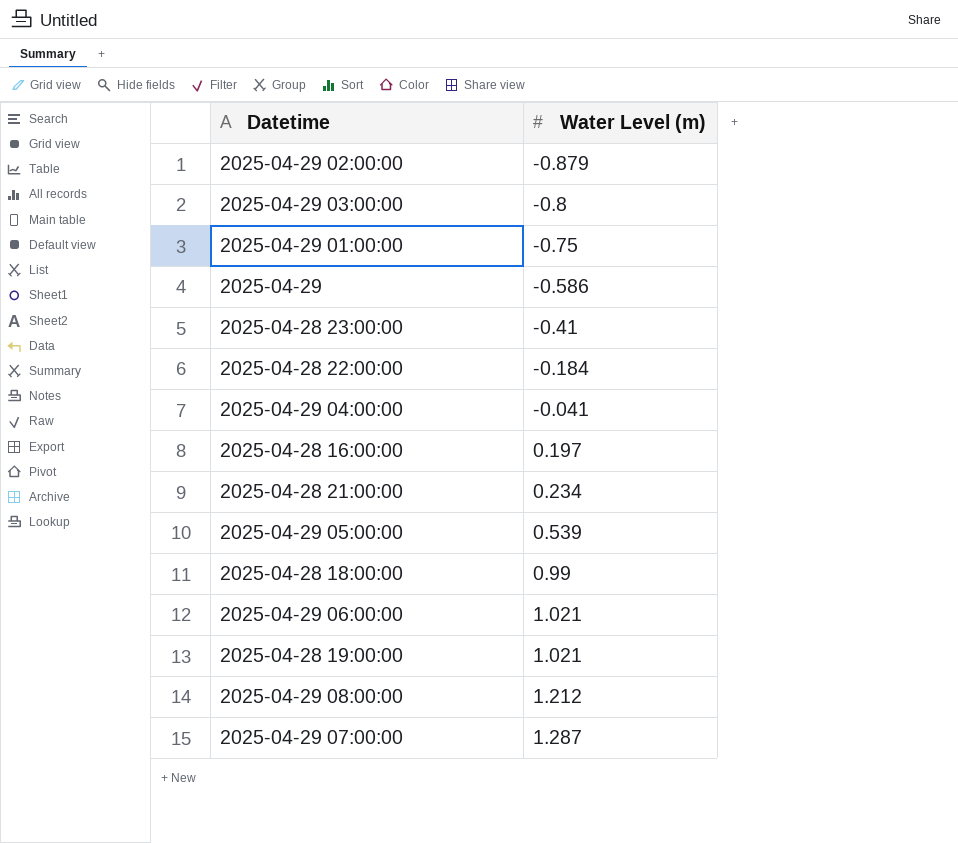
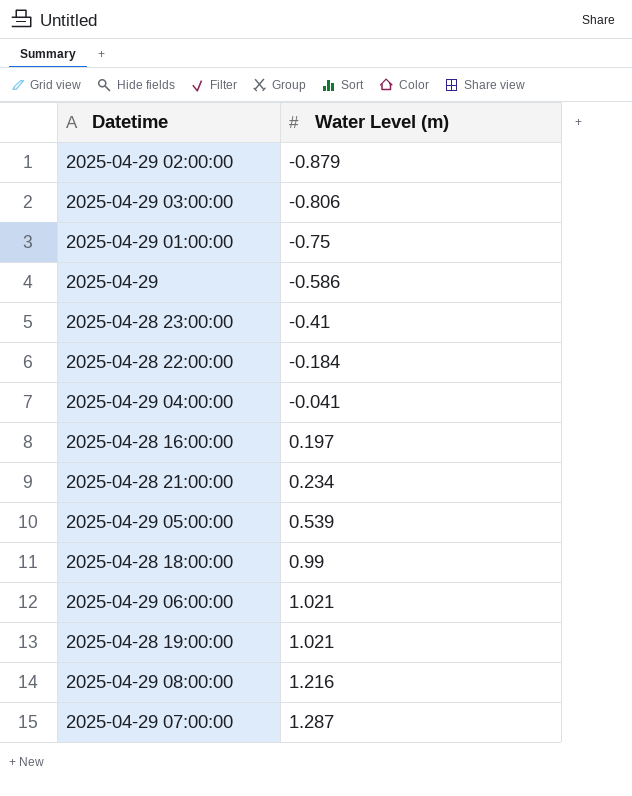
2025-04-29 03:00:00 | Water Level (m): -0.8 -> -0.806
2025-04-29 08:00:00 | Water Level (m): 1.212 -> 1.216

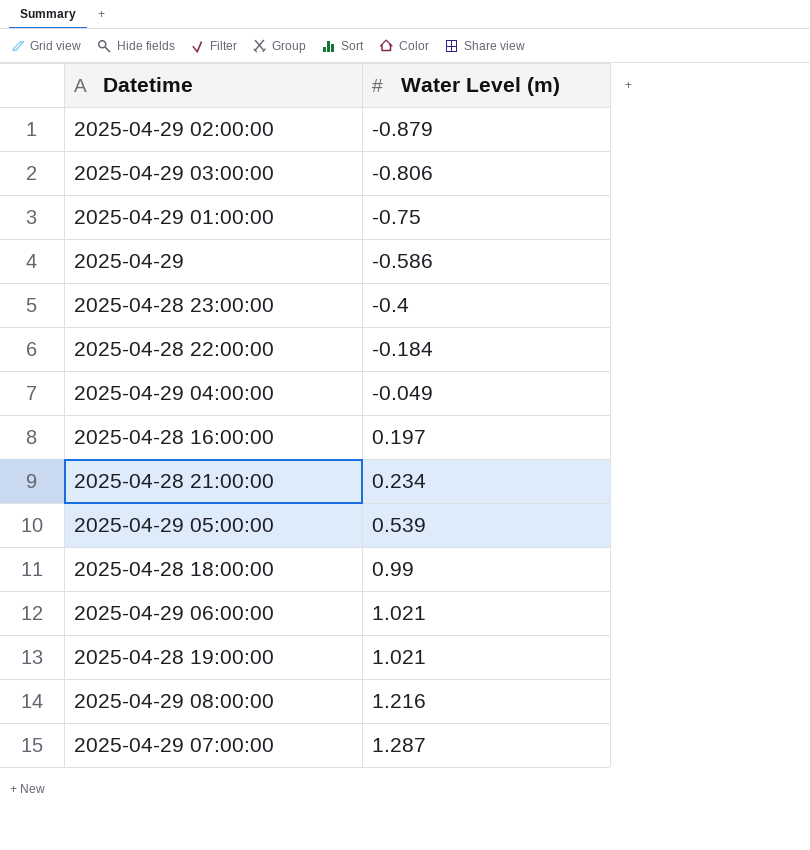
2025-04-28 23:00:00 | Water Level (m): -0.41 -> -0.4
2025-04-29 04:00:00 | Water Level (m): -0.041 -> -0.049

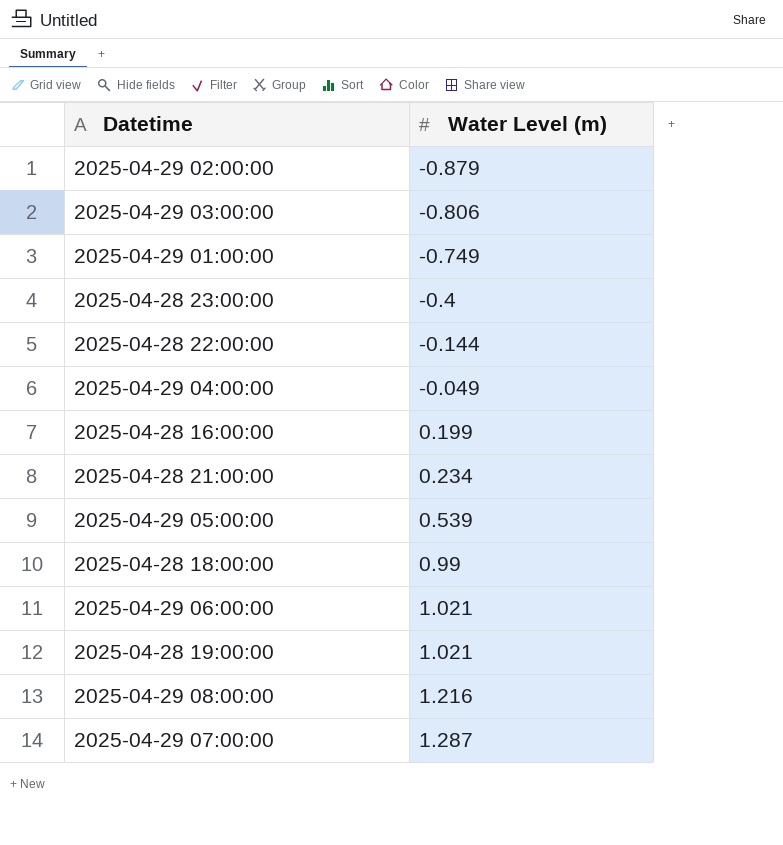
row 2025-04-29: -0.586 -> none
2025-04-29 01:00:00 | Water Level (m): -0.75 -> -0.749
2025-04-28 22:00:00 | Water Level (m): -0.184 -> -0.144
2025-04-28 16:00:00 | Water Level (m): 0.197 -> 0.199

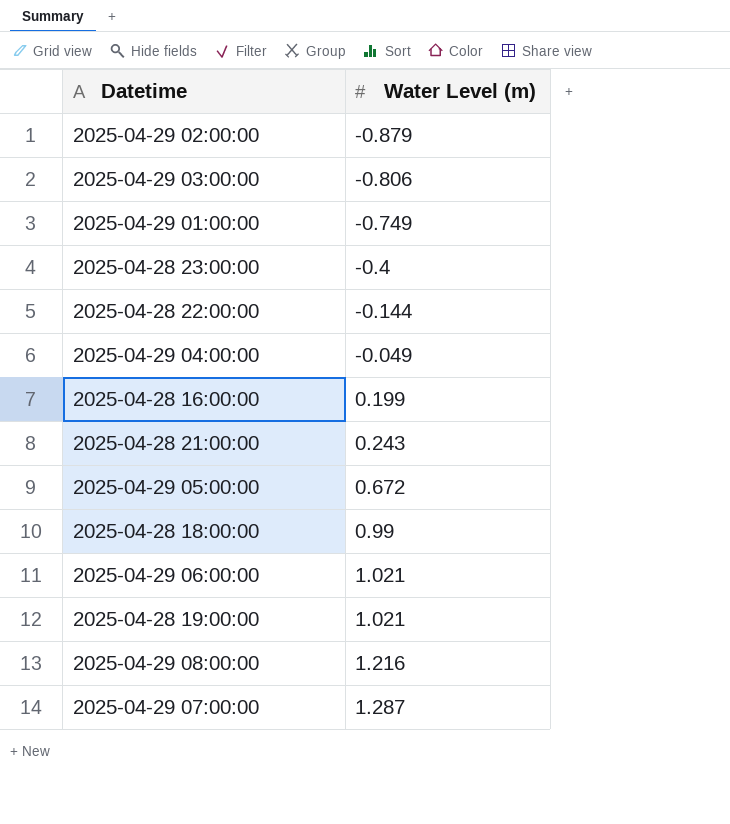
2025-04-28 21:00:00 | Water Level (m): 0.234 -> 0.243
2025-04-29 05:00:00 | Water Level (m): 0.539 -> 0.672

